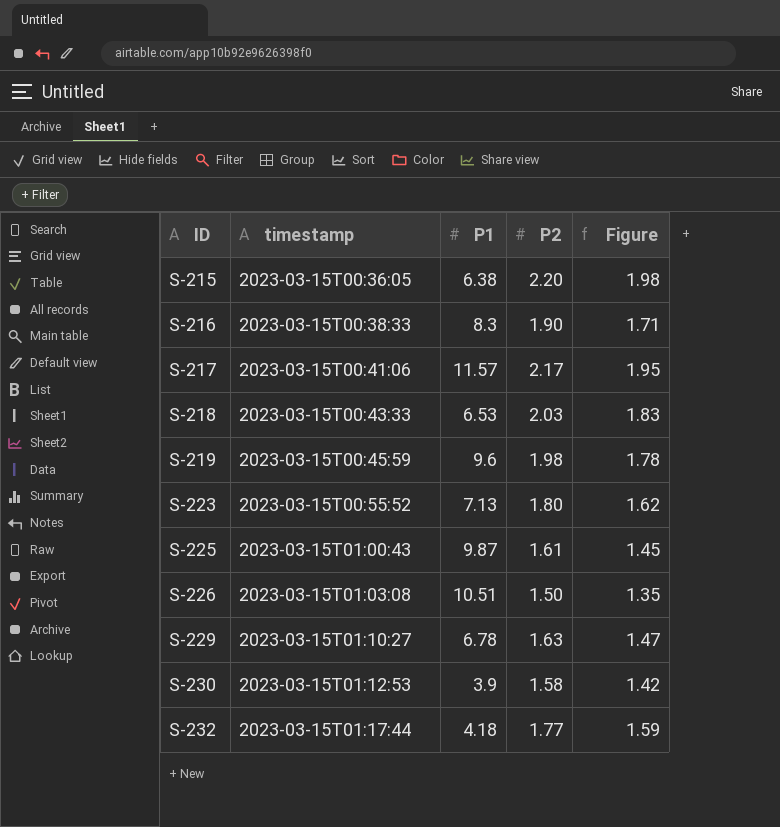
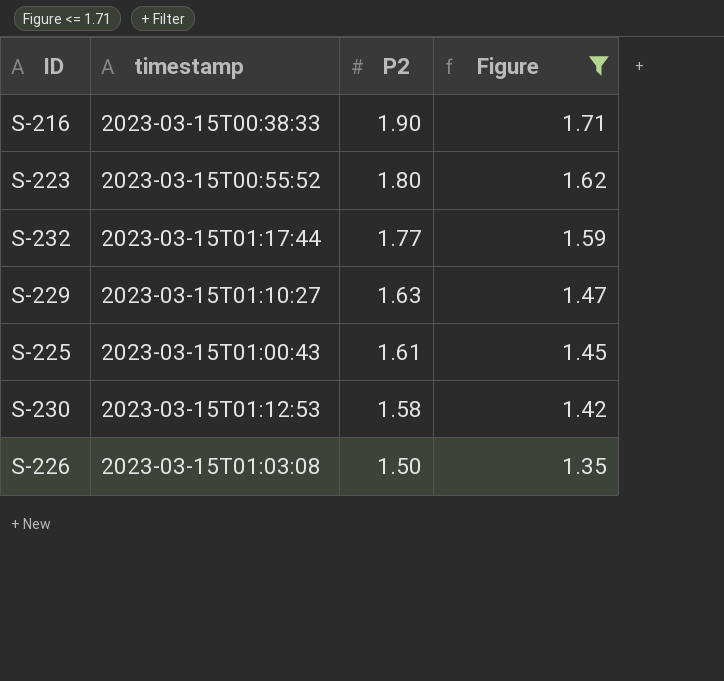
filter: none -> Figure <= 1.71
row order: ID ascending -> P2 descending
column P1 | position: 3 -> none

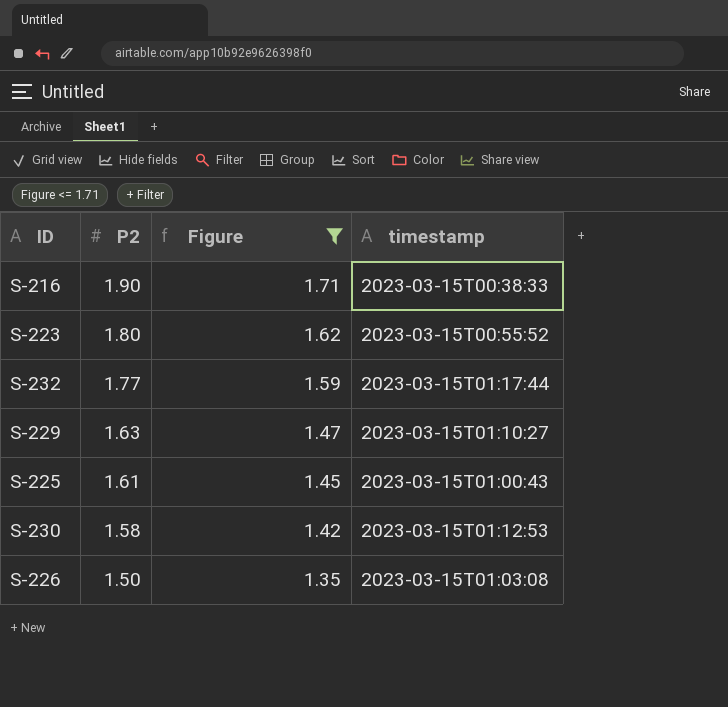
column timestamp | position: 2 -> 4

